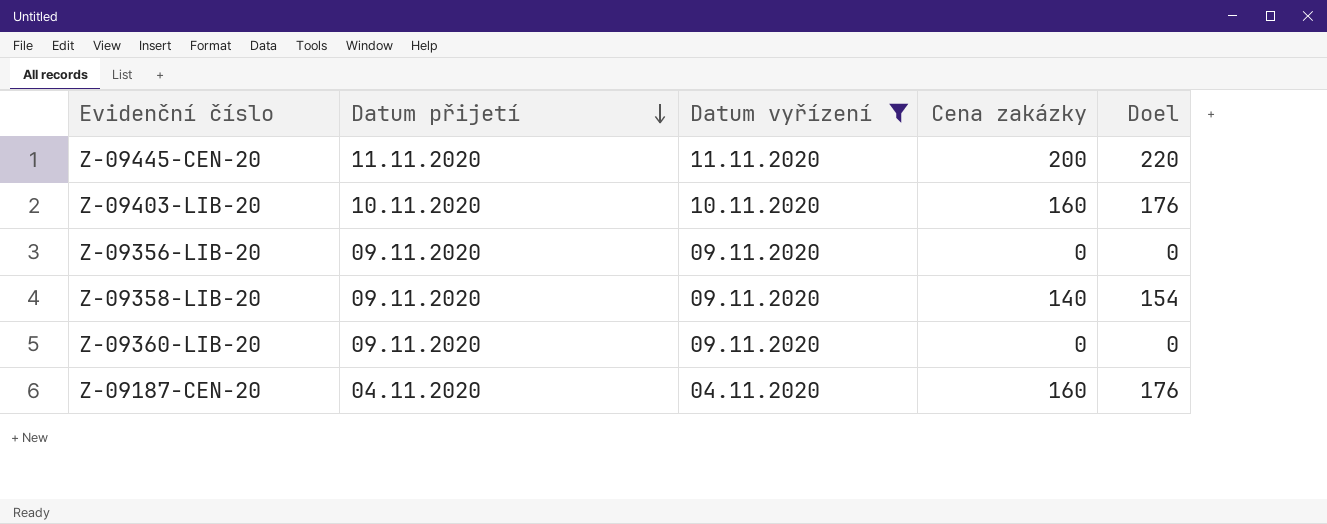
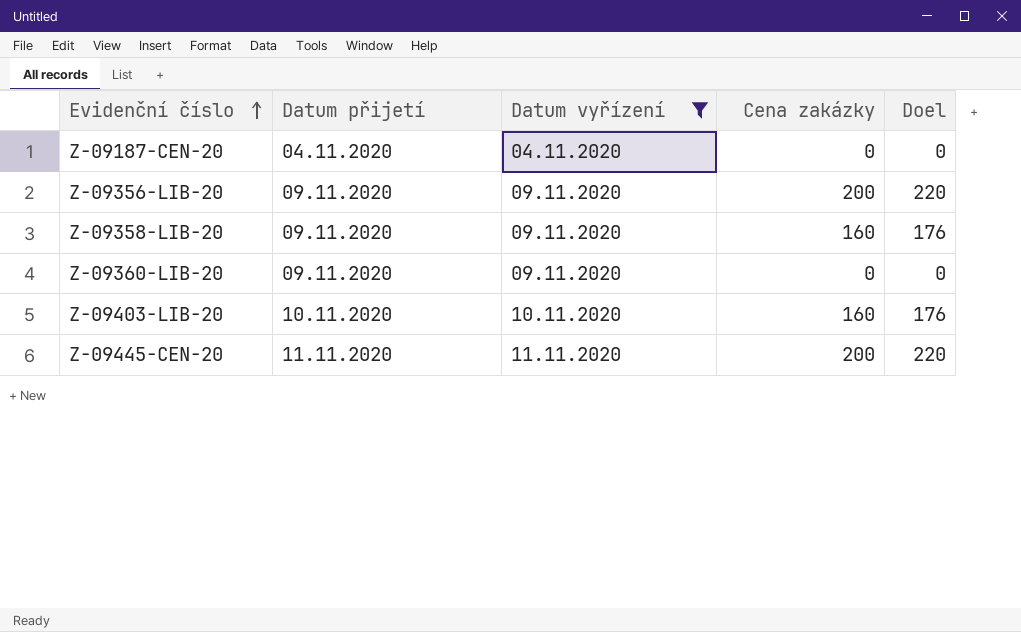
row order: Datum přijetí descending -> Evidenční číslo ascending
Z-09187-CEN-20 | Cena zakázky: 160 -> 0
Z-09187-CEN-20 | Doel: 176 -> 0
Z-09356-LIB-20 | Cena zakázky: 0 -> 200
Z-09356-LIB-20 | Doel: 0 -> 220
Z-09358-LIB-20 | Cena zakázky: 140 -> 160
Z-09358-LIB-20 | Doel: 154 -> 176

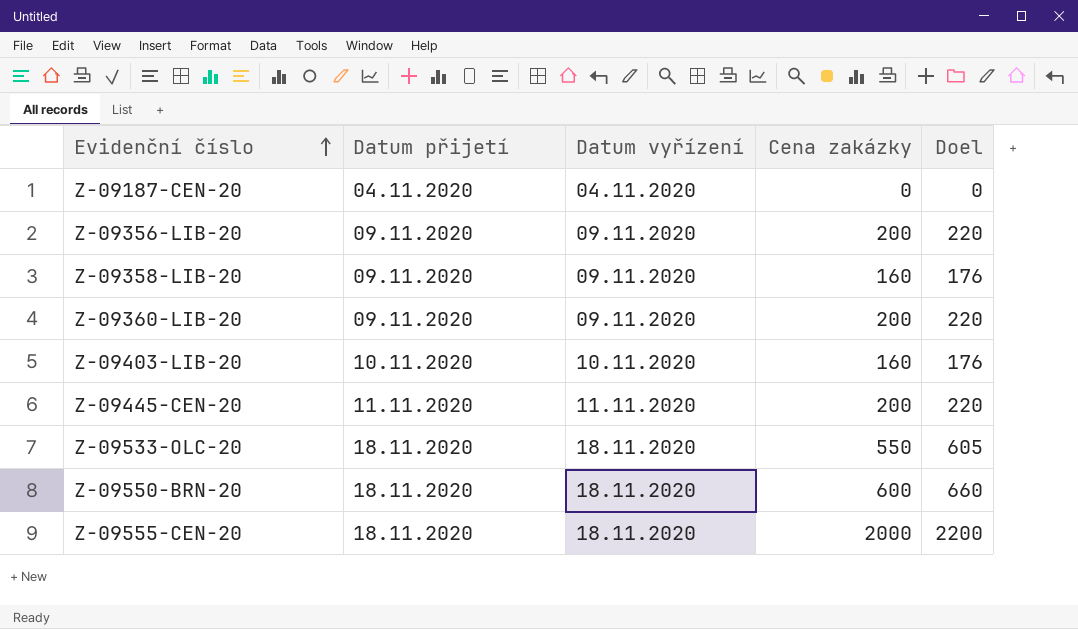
filter: Datum vyřízení != 18.11.2020 -> none
Z-09360-LIB-20 | Cena zakázky: 0 -> 200
Z-09360-LIB-20 | Doel: 0 -> 220

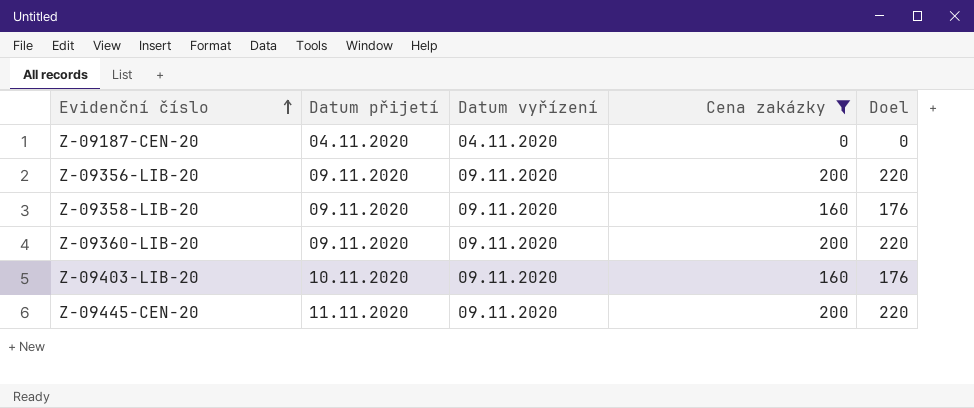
filter: none -> Cena zakázky <= 200
Z-09403-LIB-20 | Datum vyřízení: 10.11.2020 -> 09.11.2020
Z-09445-CEN-20 | Datum vyřízení: 11.11.2020 -> 09.11.2020

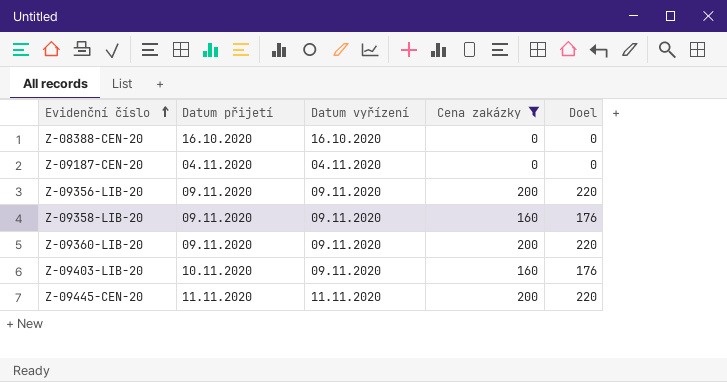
row Z-08388-CEN-20: none -> 16.10.2020 | 16.10.2020 | 0 | 0
Z-09445-CEN-20 | Datum vyřízení: 09.11.2020 -> 11.11.2020

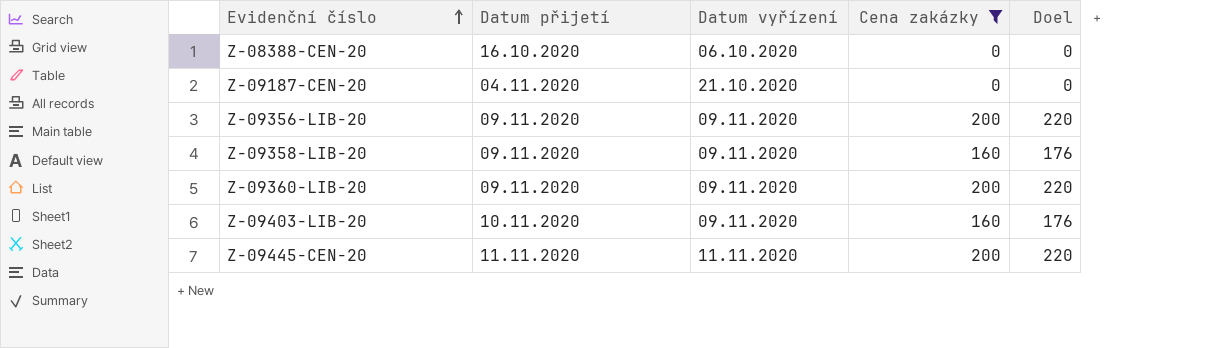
Z-08388-CEN-20 | Datum vyřízení: 16.10.2020 -> 06.10.2020
Z-09187-CEN-20 | Datum vyřízení: 04.11.2020 -> 21.10.2020

